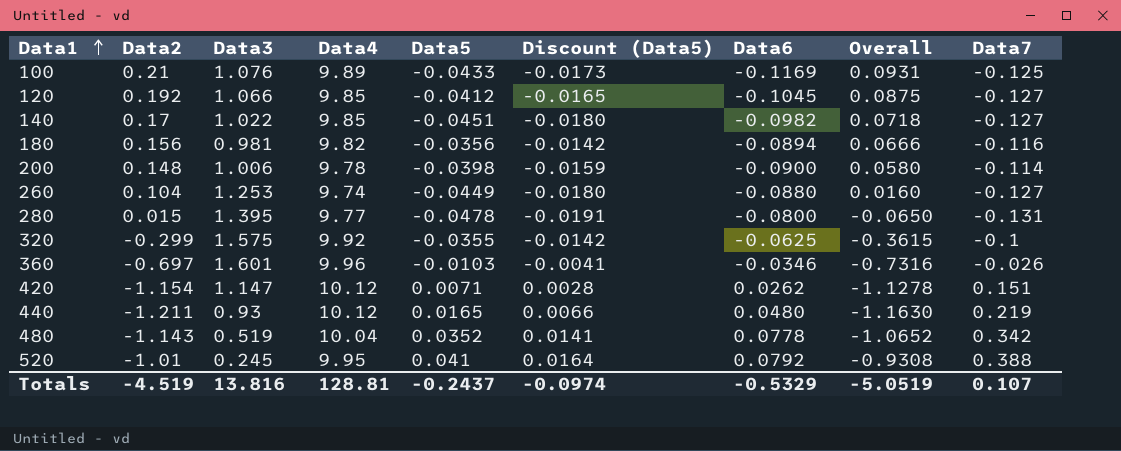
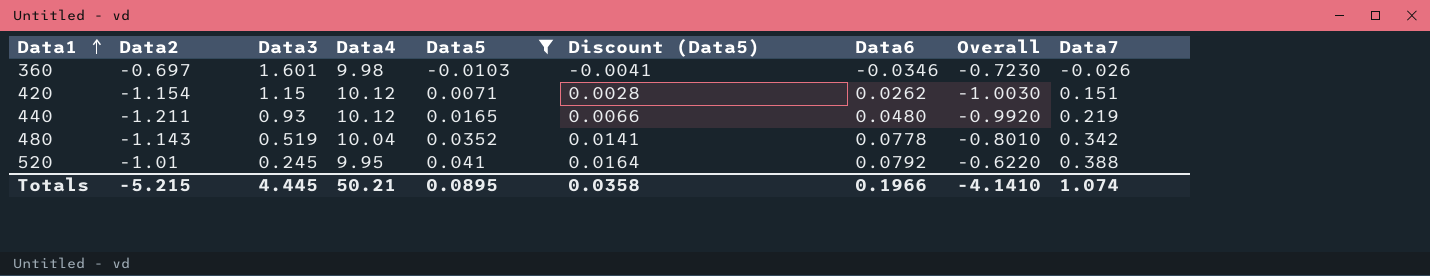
filter: none -> Data5 >= -0.0103
column Overall | formula: [Data2] + [Data6] -> [Data2] + [Data7]
360 | Data4: 9.96 -> 9.98
420 | Data3: 1.147 -> 1.15
Totals | Data2: -4.519 -> -5.215
Totals | Data3: 13.816 -> 4.445
Totals | Data4: 128.81 -> 50.21
Totals | Data5: -0.2437 -> 0.0895
Totals | Discount (Data5): -0.0974 -> 0.0358
Totals | Data6: -0.5329 -> 0.1966
Totals | Overall: -5.0519 -> -4.1410
Totals | Data7: 0.107 -> 1.074

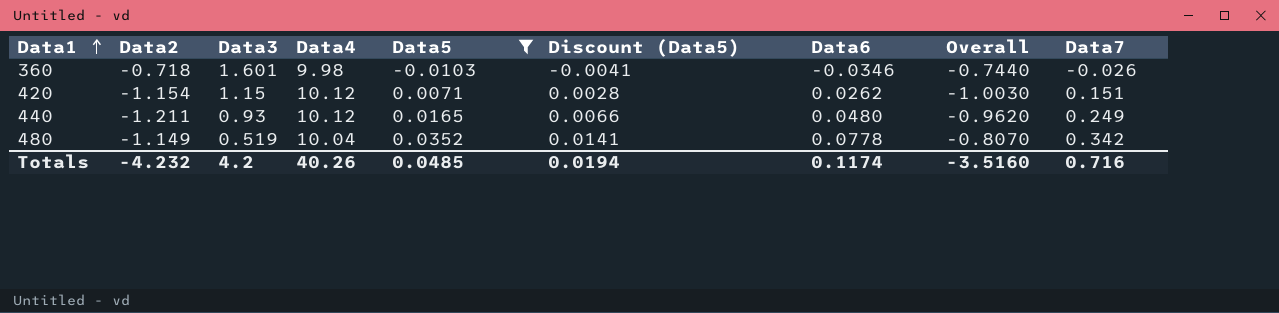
row 520: -1.01 | 0.245 | 9.95 | 0.041 | 0.0164 | 0.0792 | -0.6220 | 0.388 -> none
360 | Data2: -0.697 -> -0.718
360 | Overall: -0.7230 -> -0.7440
440 | Overall: -0.9920 -> -0.9620
440 | Data7: 0.219 -> 0.249
480 | Data2: -1.143 -> -1.149
480 | Overall: -0.8010 -> -0.8070
Totals | Data2: -5.215 -> -4.232
Totals | Data3: 4.445 -> 4.2
Totals | Data4: 50.21 -> 40.26
Totals | Data5: 0.0895 -> 0.0485
Totals | Discount (Data5): 0.0358 -> 0.0194
Totals | Data6: 0.1966 -> 0.1174
Totals | Overall: -4.1410 -> -3.5160
Totals | Data7: 1.074 -> 0.716

